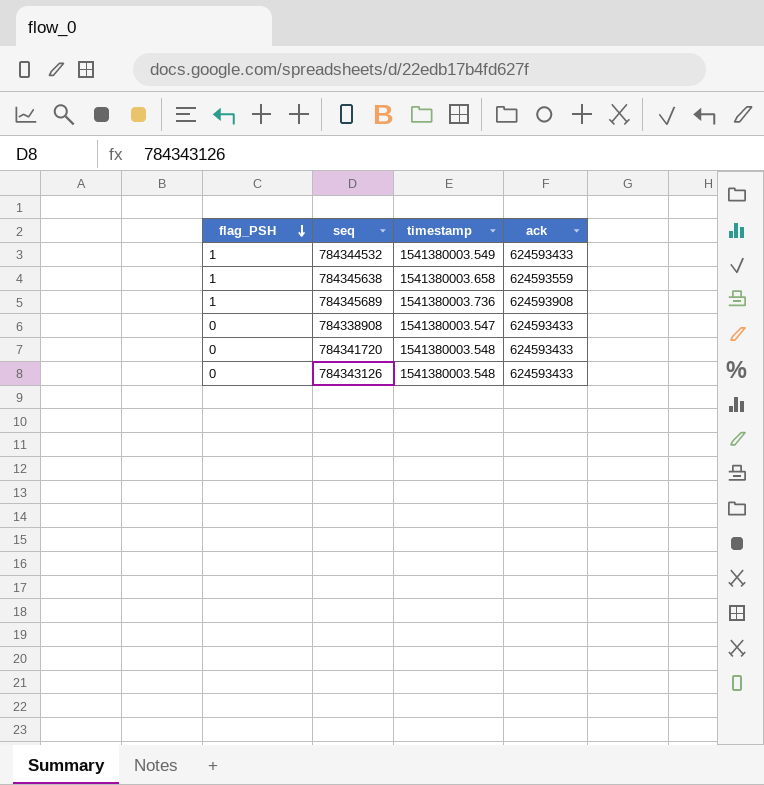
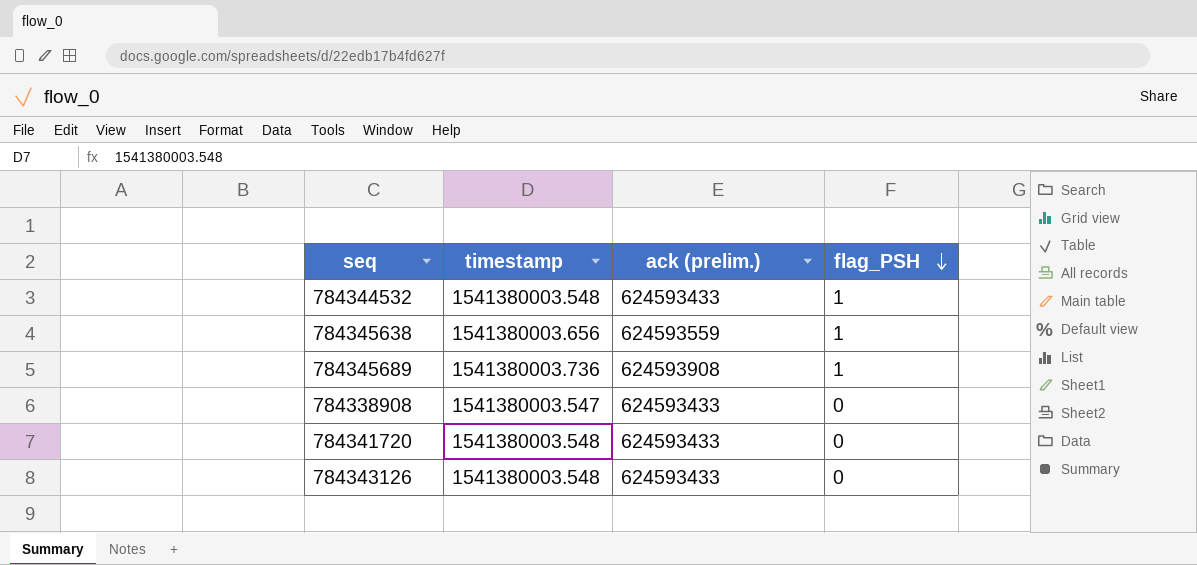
column name: ack -> ack (prelim.)
column flag_PSH | position: 1 -> 4
784344532 | timestamp: 1541380003.549 -> 1541380003.548
784345638 | timestamp: 1541380003.658 -> 1541380003.656

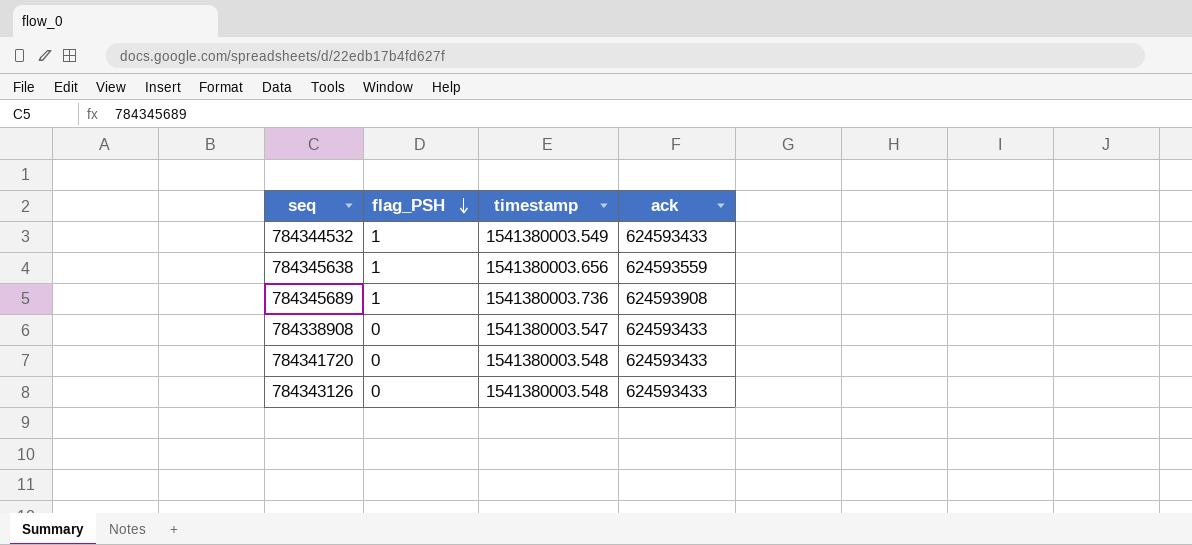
column flag_PSH | position: 4 -> 2
column name: ack (prelim.) -> ack
784344532 | timestamp: 1541380003.548 -> 1541380003.549

